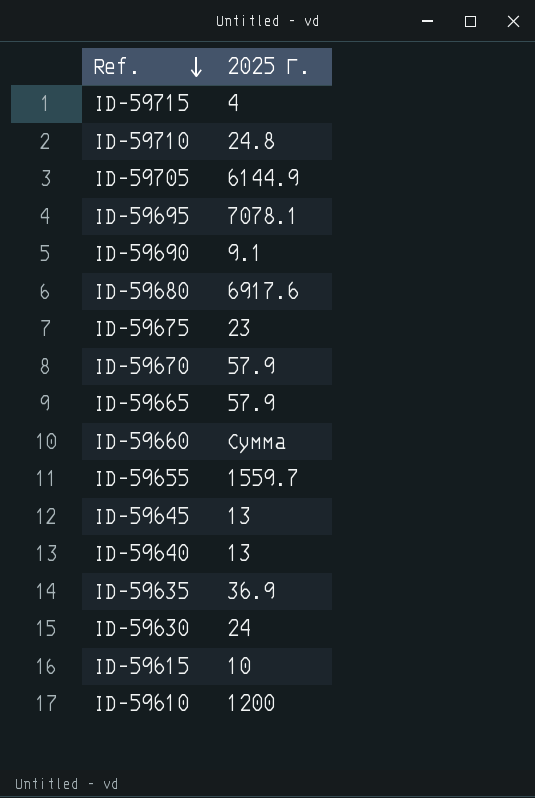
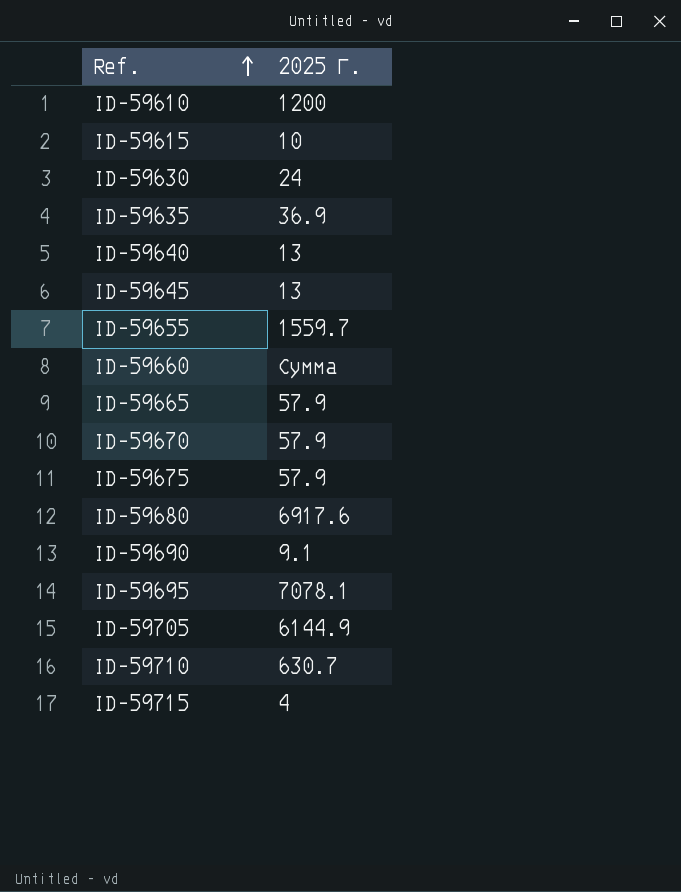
row order: Ref. descending -> Ref. ascending
ID-59675 | 2025 Г.: 23 -> 57.9
ID-59710 | 2025 Г.: 24.8 -> 630.7

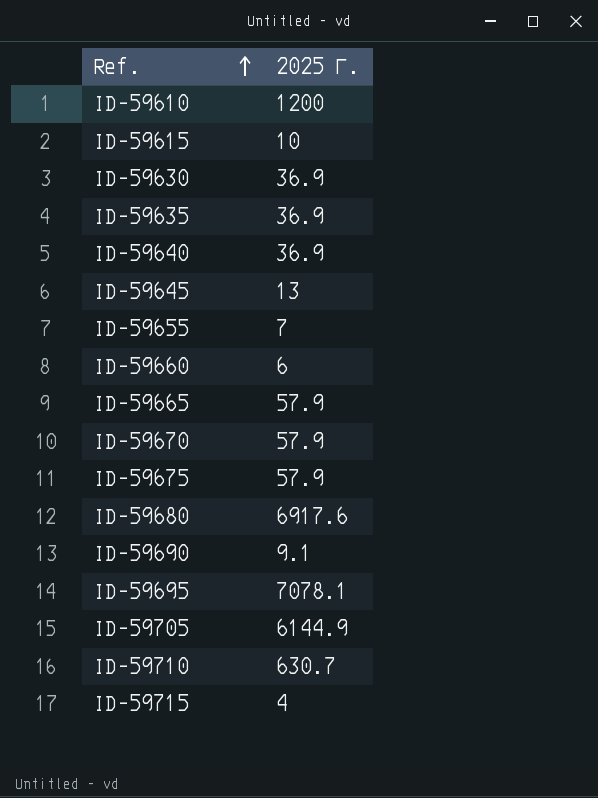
ID-59630 | 2025 Г.: 24 -> 36.9
ID-59640 | 2025 Г.: 13 -> 36.9
ID-59655 | 2025 Г.: 1559.7 -> 7
ID-59660 | 2025 Г.: Сумма -> 6

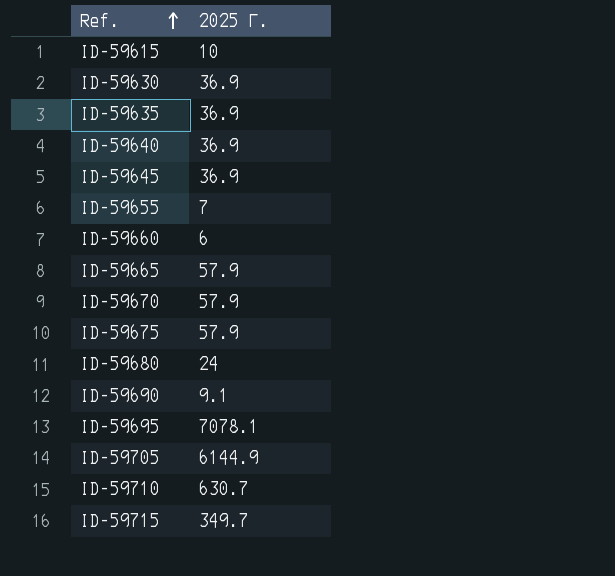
row ID-59610: 1200 -> none
ID-59645 | 2025 Г.: 13 -> 36.9
ID-59680 | 2025 Г.: 6917.6 -> 24
ID-59715 | 2025 Г.: 4 -> 349.7

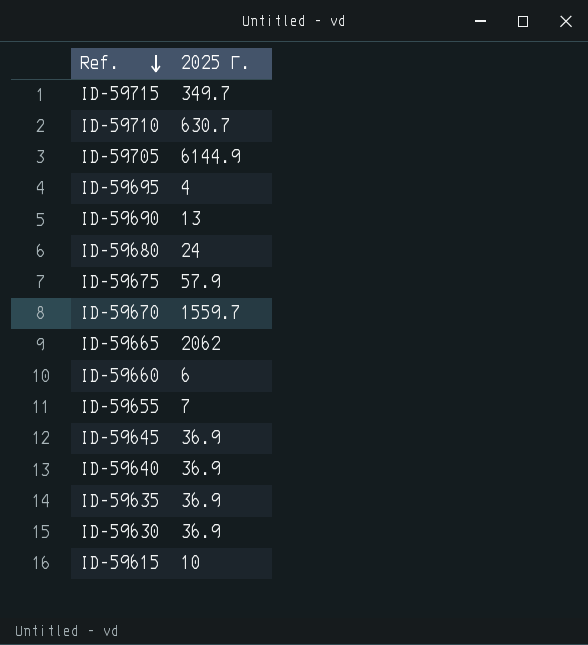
row order: Ref. ascending -> Ref. descending
ID-59695 | 2025 Г.: 7078.1 -> 4
ID-59690 | 2025 Г.: 9.1 -> 13
ID-59670 | 2025 Г.: 57.9 -> 1559.7
ID-59665 | 2025 Г.: 57.9 -> 2062

